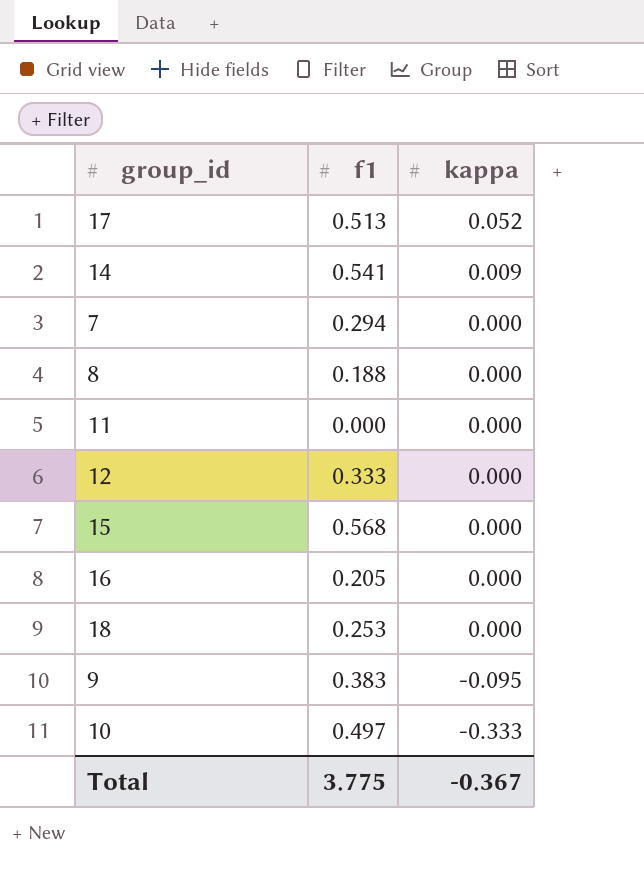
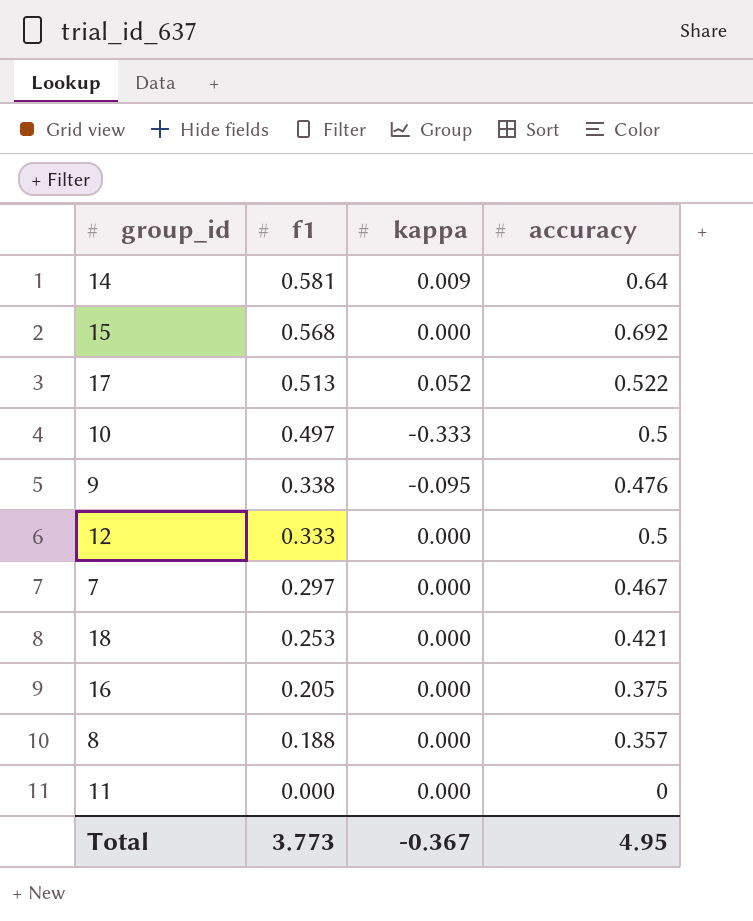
row order: kappa descending -> f1 descending
column accuracy | position: none -> 4
14 | f1: 0.541 -> 0.581
9 | f1: 0.383 -> 0.338
7 | f1: 0.294 -> 0.297
Total | f1: 3.775 -> 3.773

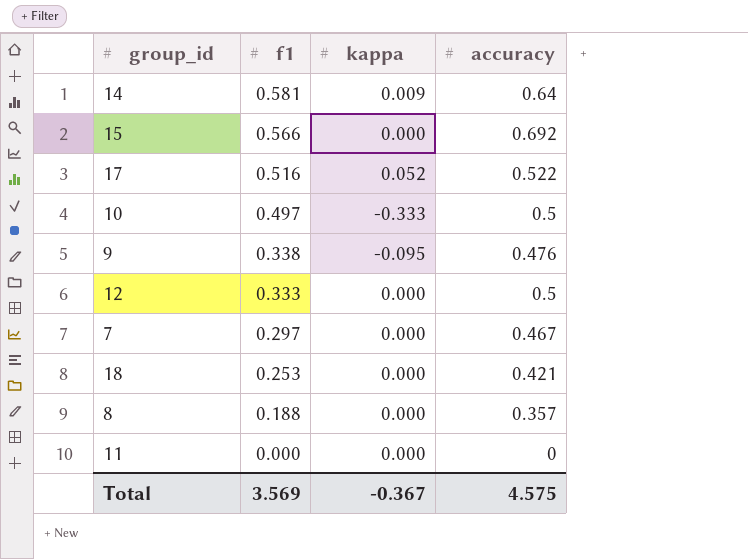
row 16: 0.205 | 0.000 | 0.375 -> none
15 | f1: 0.568 -> 0.566
17 | f1: 0.513 -> 0.516
Total | f1: 3.773 -> 3.569
Total | accuracy: 4.95 -> 4.575

